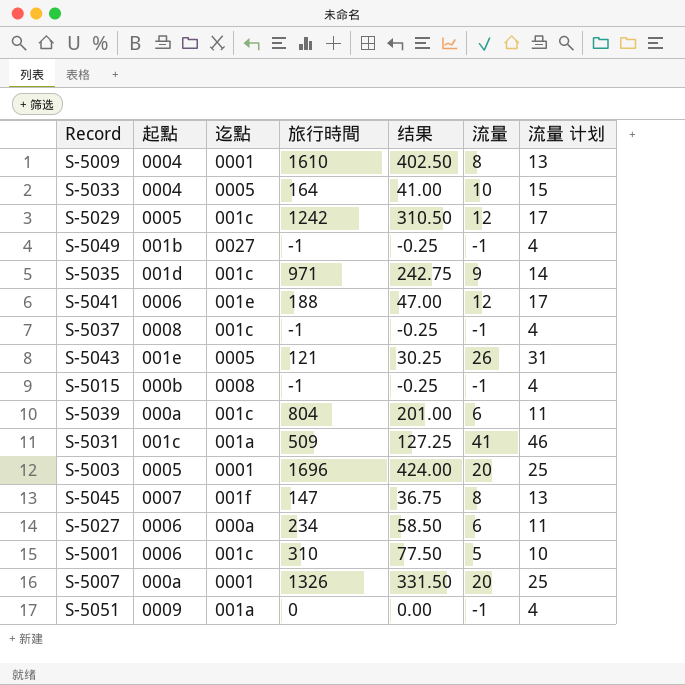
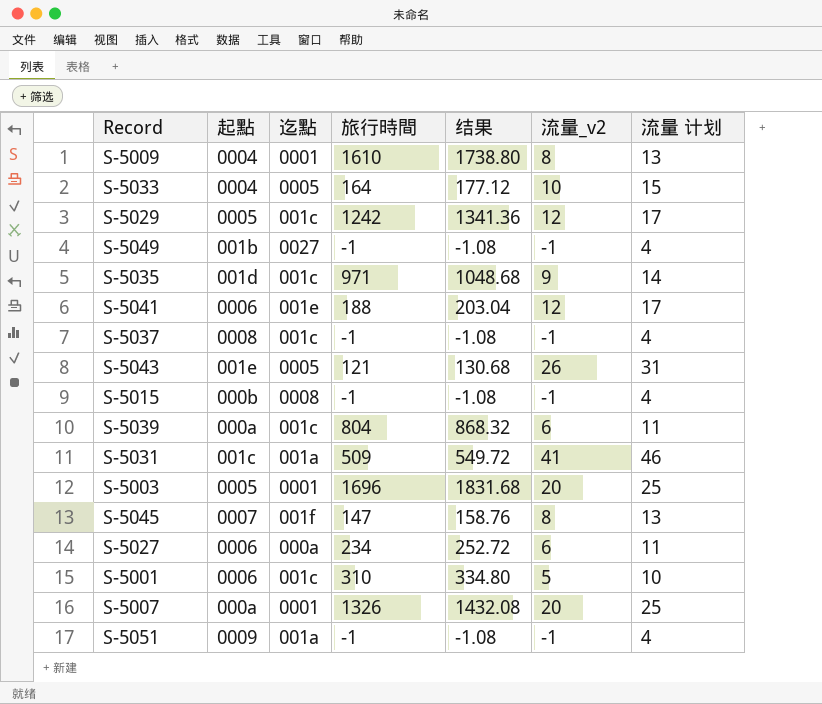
column 结果 | formula: [旅行時間] * 0.25 -> [旅行時間] * 1.08
column name: 流量 -> 流量_v2
S-5051 | 旅行時間: 0 -> -1

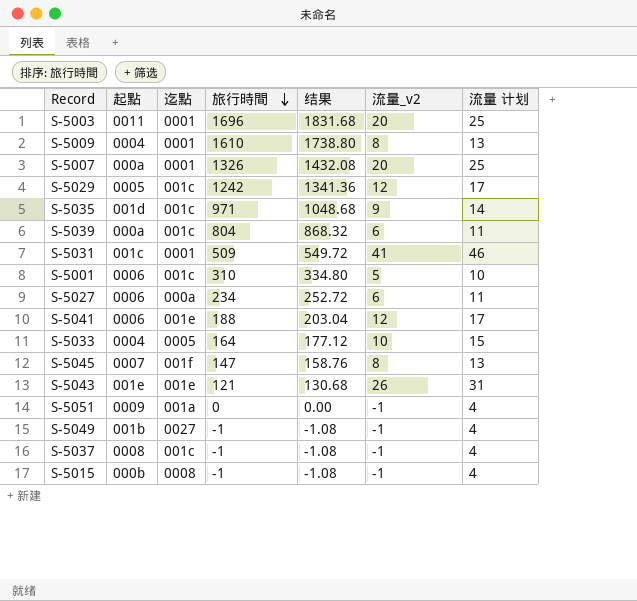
row order: none -> 旅行時間 descending
S-5003 | 起點: 0005 -> 0011
S-5031 | 迄點: 001a -> 0001
S-5043 | 迄點: 0005 -> 001e
S-5051 | 旅行時間: -1 -> 0
S-5051 | 结果: -1.08 -> 0.00

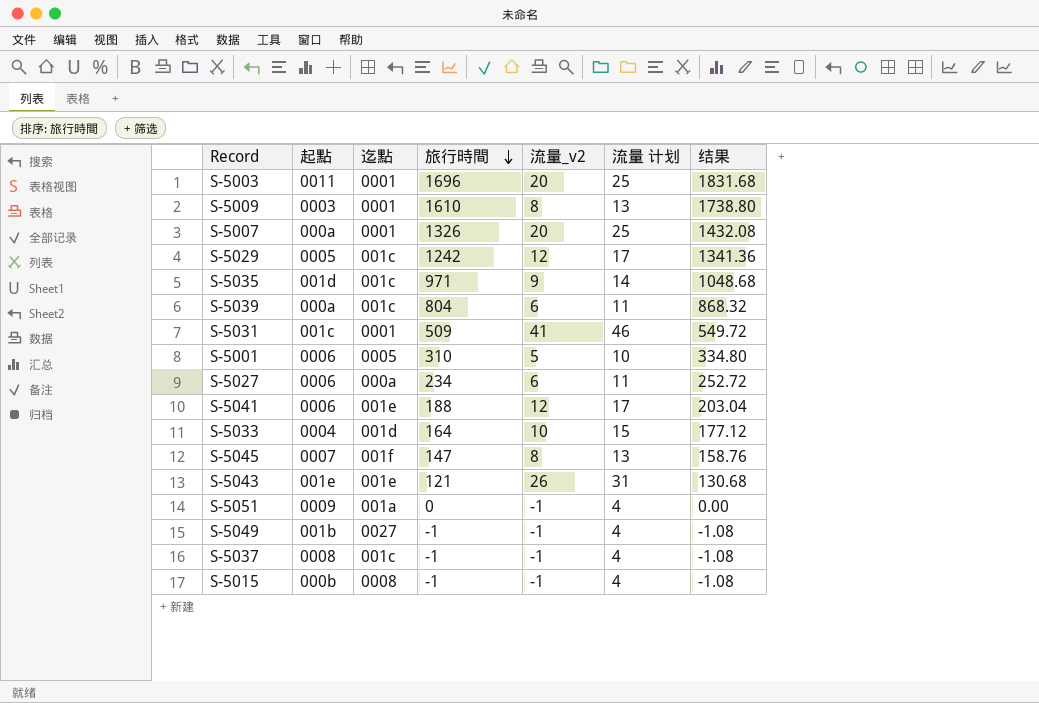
column 结果 | position: 5 -> 7
S-5009 | 起點: 0004 -> 0003
S-5001 | 迄點: 001c -> 0005
S-5033 | 迄點: 0005 -> 001d

